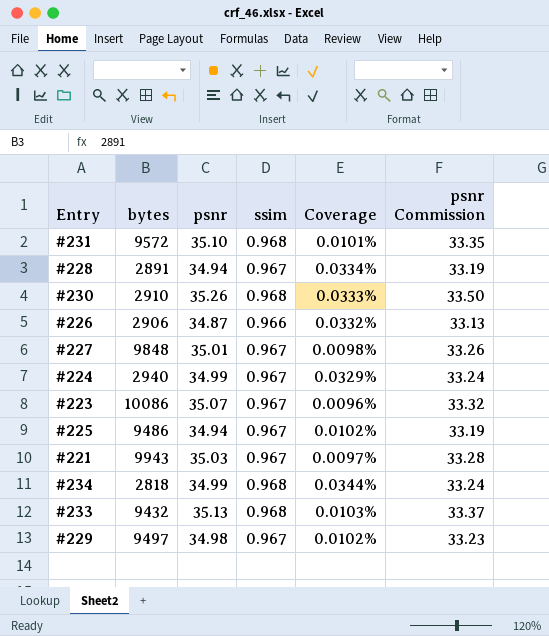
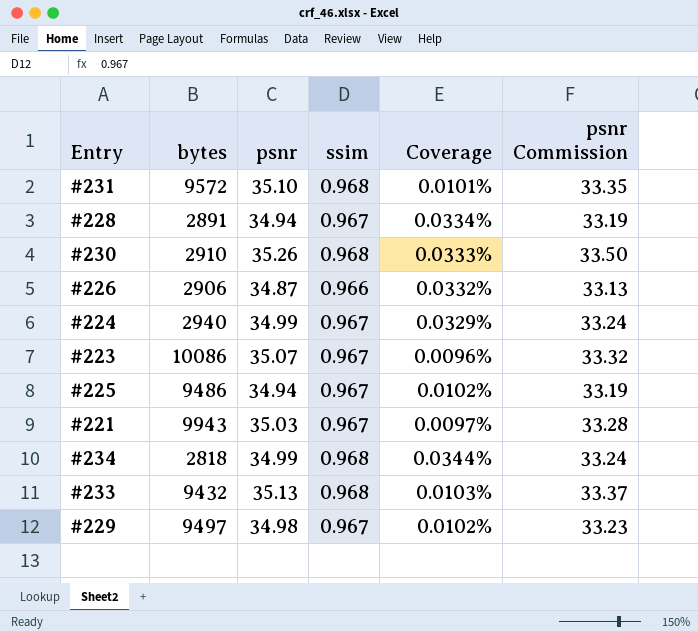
row #227: 9848 | 35.01 | 0.967 | 0.0098% | 33.26 -> none

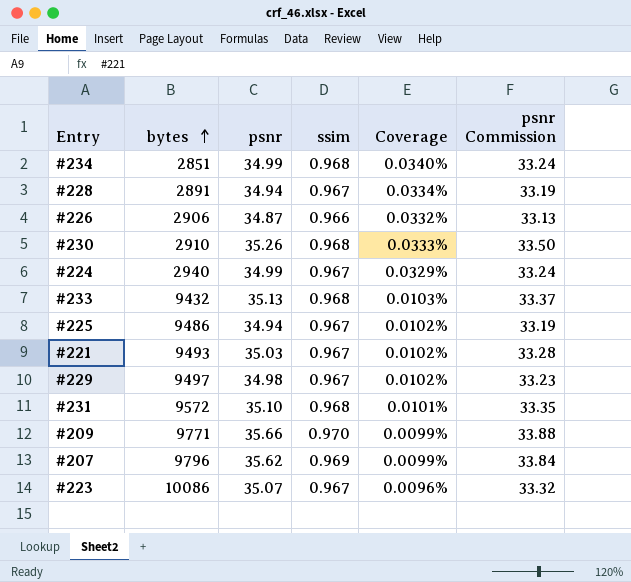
row order: none -> bytes ascending
#234 | bytes: 2818 -> 2851
#234 | Coverage: 0.0344% -> 0.0340%
#221 | bytes: 9943 -> 9493
#221 | Coverage: 0.0097% -> 0.0102%
row #209: none -> 9771 | 35.66 | 0.970 | 0.0099% | 33.88
row #207: none -> 9796 | 35.62 | 0.969 | 0.0099% | 33.84

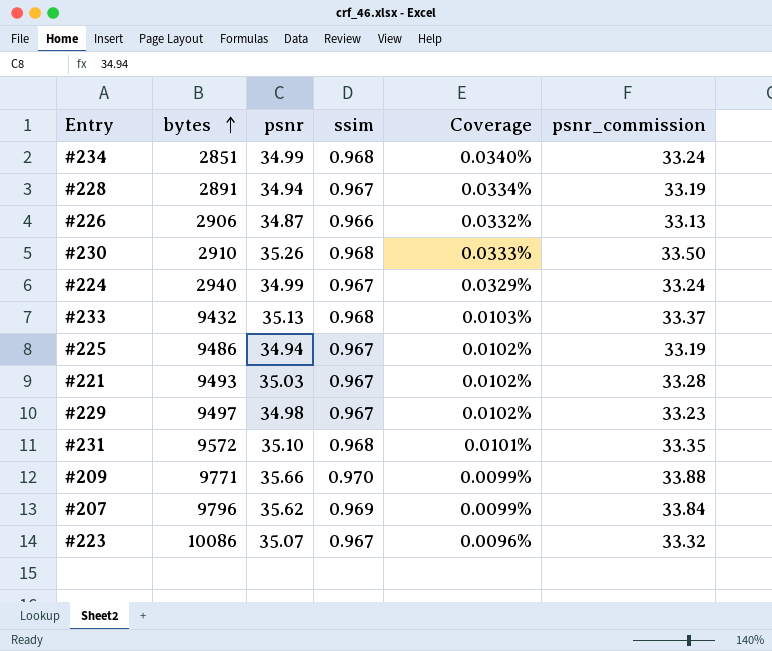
column name: psnr Commission -> psnr_commission

